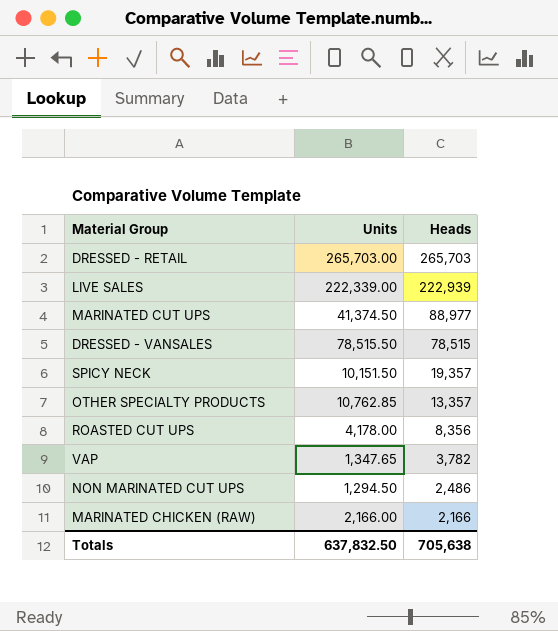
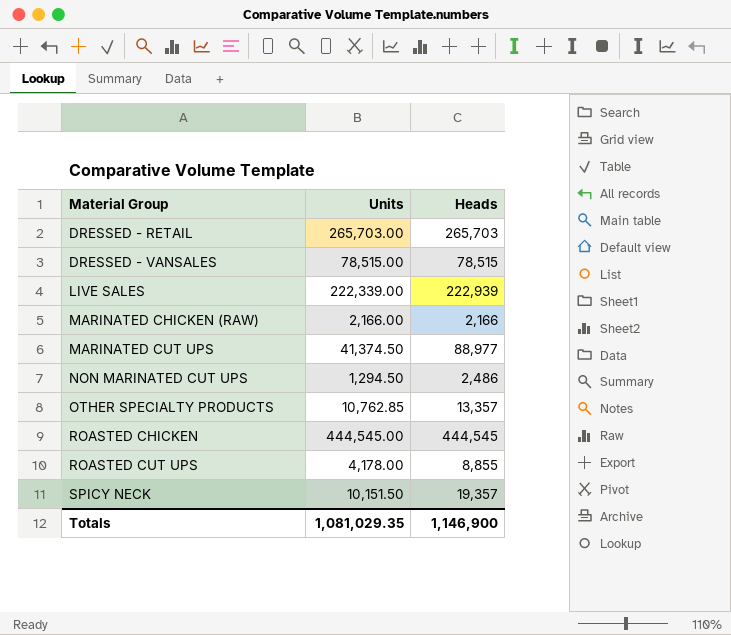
row order: Heads descending -> Material Group ascending
row VAP: 1,347.65 | 3,782 -> none
DRESSED - VANSALES | Units: 78,515.50 -> 78,515.00
row ROASTED CHICKEN: none -> 444,545.00 | 444,545
ROASTED CUT UPS | Heads: 8,356 -> 8,855
Totals | Units: 637,832.50 -> 1,081,029.35
Totals | Heads: 705,638 -> 1,146,900

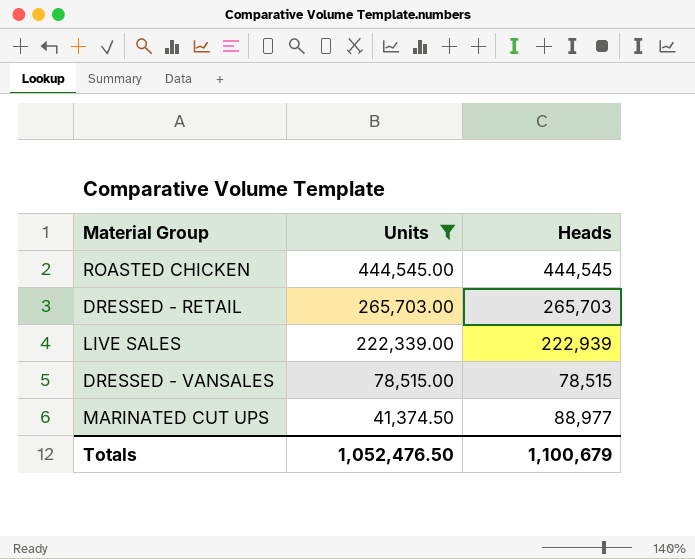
filter: none -> Units >= 41,374.50
row order: Material Group ascending -> Units descending
Totals | Units: 1,081,029.35 -> 1,052,476.50
Totals | Heads: 1,146,900 -> 1,100,679

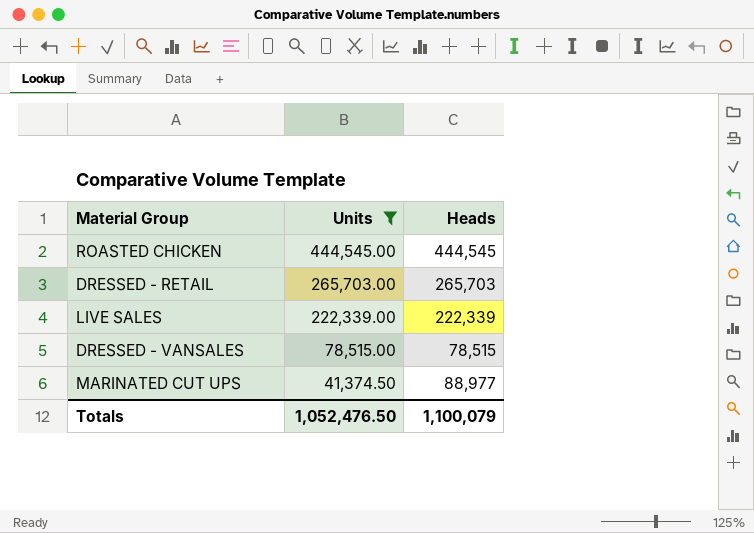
LIVE SALES | Heads: 222,939 -> 222,339
Totals | Heads: 1,100,679 -> 1,100,079

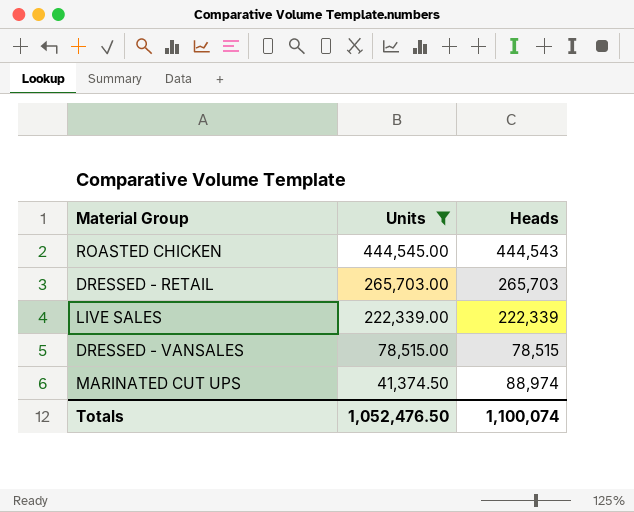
ROASTED CHICKEN | Heads: 444,545 -> 444,543
MARINATED CUT UPS | Heads: 88,977 -> 88,974
Totals | Heads: 1,100,079 -> 1,100,074

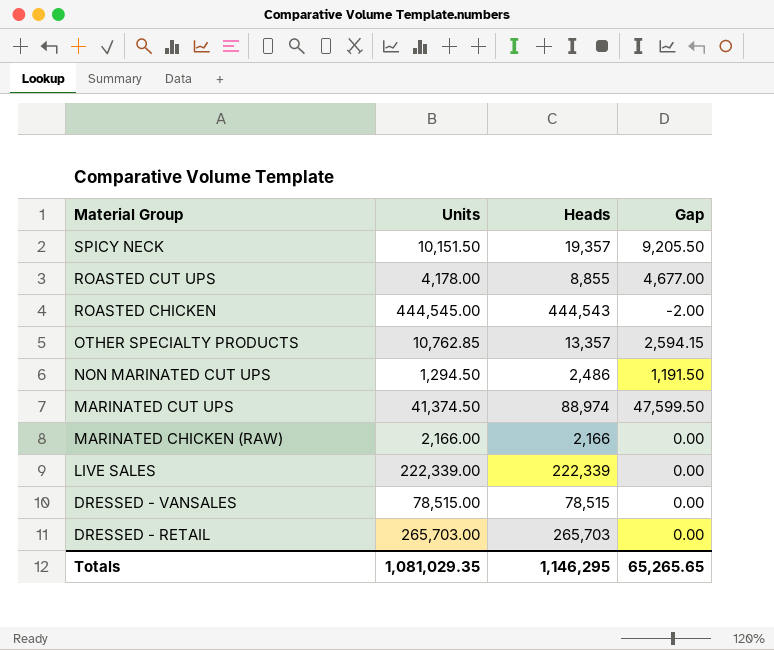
filter: Units >= 41,374.50 -> none
row order: Units descending -> Material Group descending
column Gap | formula: none -> [Heads] - [Units]
Totals | Units: 1,052,476.50 -> 1,081,029.35
Totals | Heads: 1,100,074 -> 1,146,295

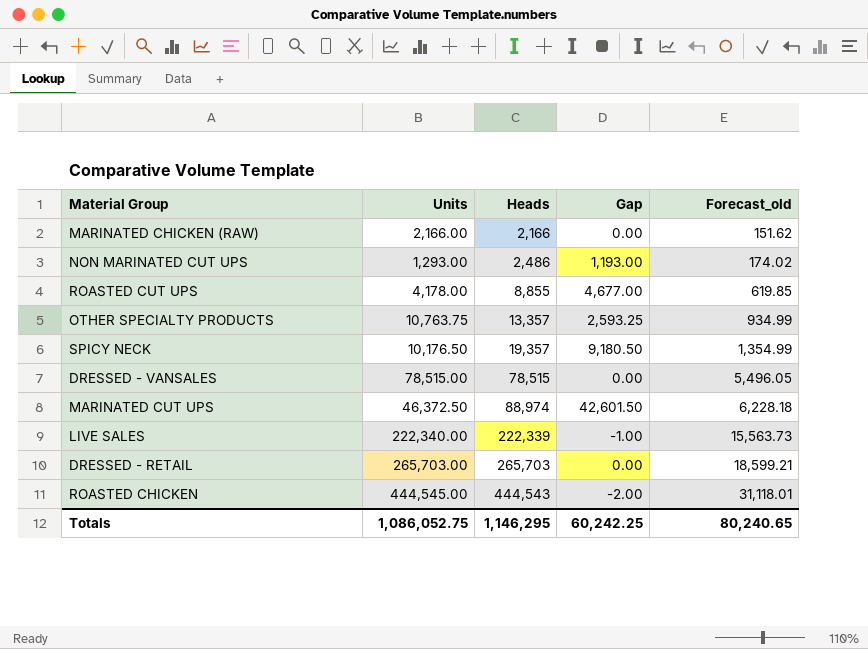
row order: Material Group descending -> Heads ascending
column Forecast_old | formula: none -> [Heads] * 0.07
NON MARINATED CUT UPS | Units: 1,294.50 -> 1,293.00
NON MARINATED CUT UPS | Gap: 1,191.50 -> 1,193.00
OTHER SPECIALTY PRODUCTS | Units: 10,762.85 -> 10,763.75
OTHER SPECIALTY PRODUCTS | Gap: 2,594.15 -> 2,593.25
SPICY NECK | Units: 10,151.50 -> 10,176.50
SPICY NECK | Gap: 9,205.50 -> 9,180.50
MARINATED CUT UPS | Units: 41,374.50 -> 46,372.50
MARINATED CUT UPS | Gap: 47,599.50 -> 42,601.50
LIVE SALES | Units: 222,339.00 -> 222,340.00
LIVE SALES | Gap: 0.00 -> -1.00
Totals | Units: 1,081,029.35 -> 1,086,052.75
Totals | Gap: 65,265.65 -> 60,242.25

